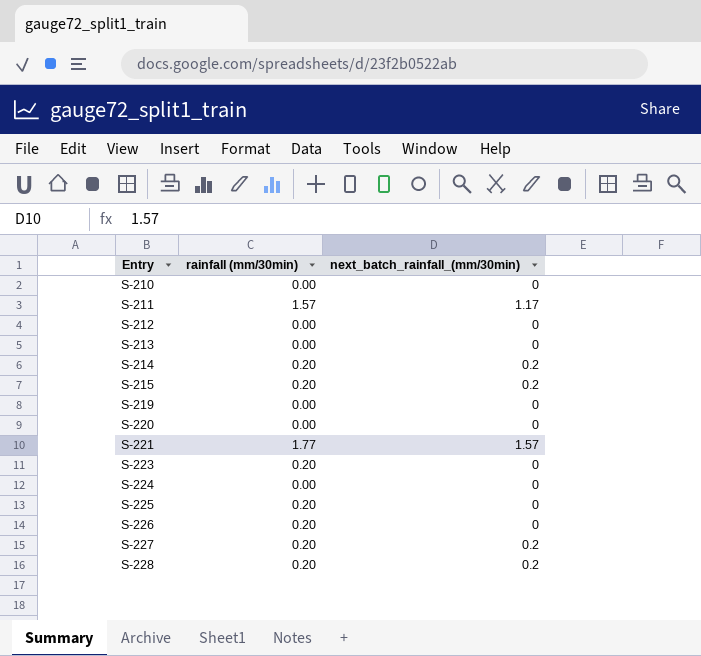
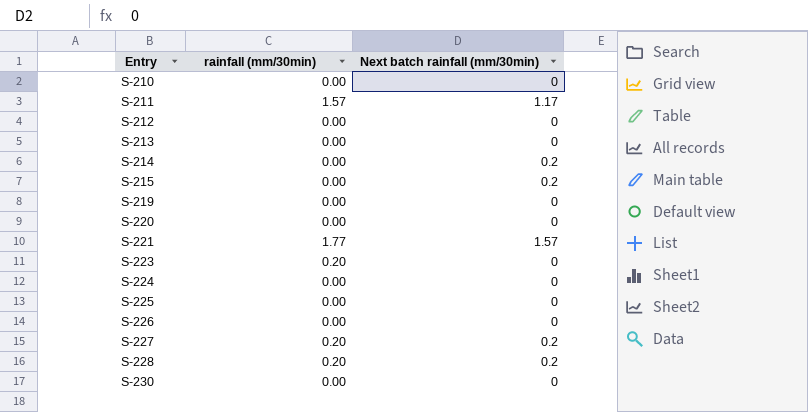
column name: next_batch_rainfall_(mm/30min) -> Next batch rainfall (mm/30min)
S-214 | rainfall (mm/30min): 0.20 -> 0.00
S-215 | rainfall (mm/30min): 0.20 -> 0.00
S-225 | rainfall (mm/30min): 0.20 -> 0.00
S-226 | rainfall (mm/30min): 0.20 -> 0.00
row S-230: none -> 0.00 | 0

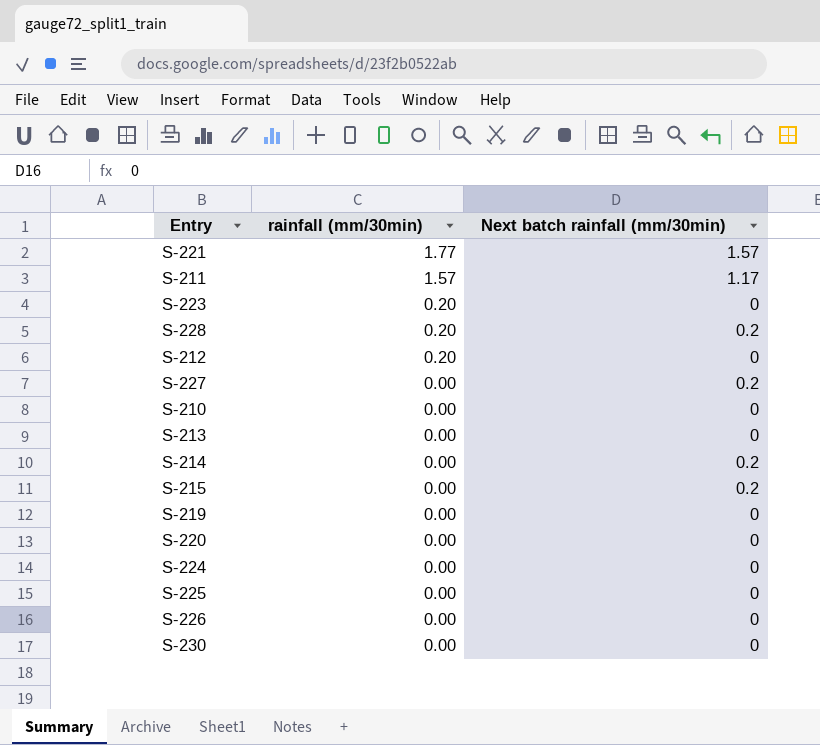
row order: Entry ascending -> rainfall (mm/30min) descending
S-212 | rainfall (mm/30min): 0.00 -> 0.20
S-227 | rainfall (mm/30min): 0.20 -> 0.00

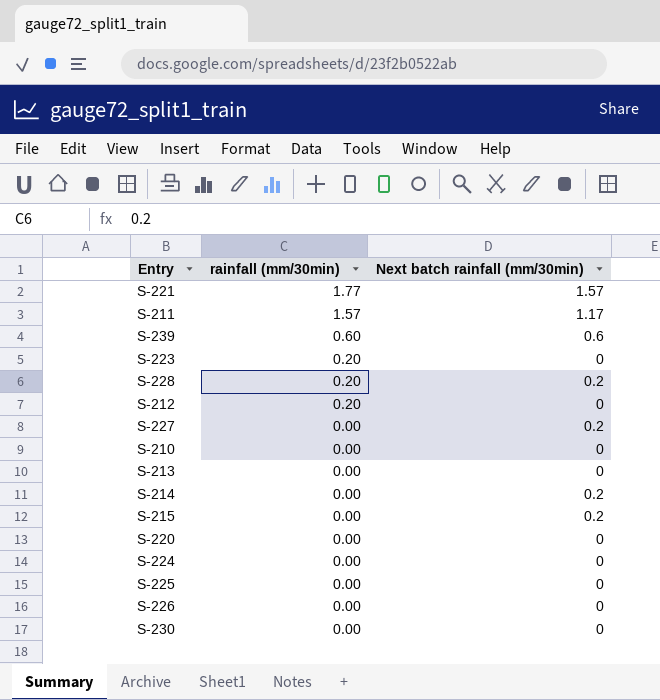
row S-219: 0.00 | 0 -> none
row S-239: none -> 0.60 | 0.6

